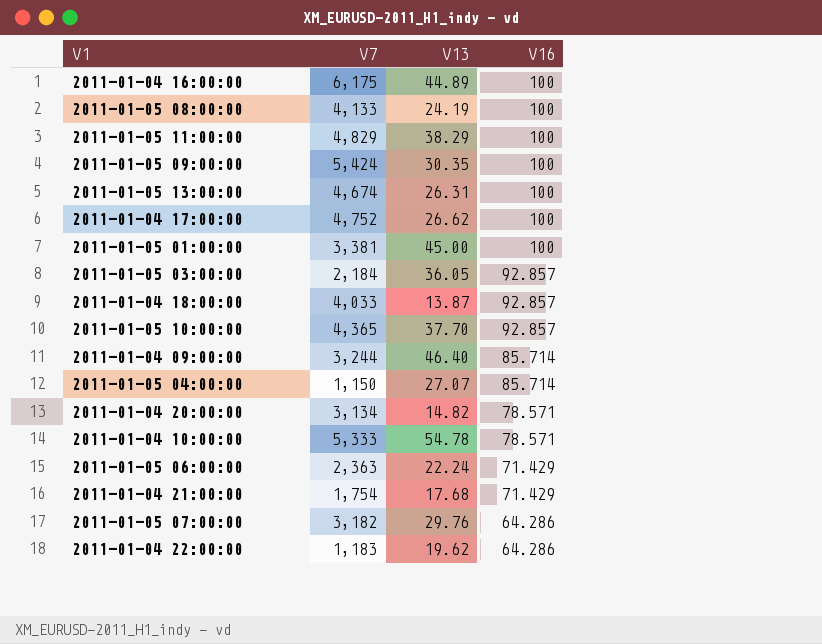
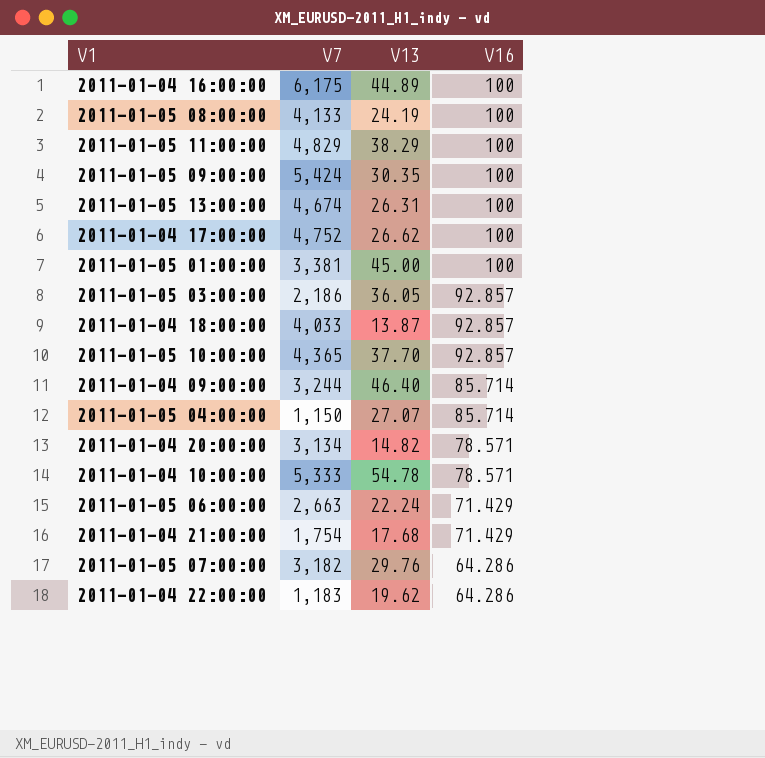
2011-01-05 03:00:00 | V7: 2,184 -> 2,186
2011-01-05 06:00:00 | V7: 2,363 -> 2,663

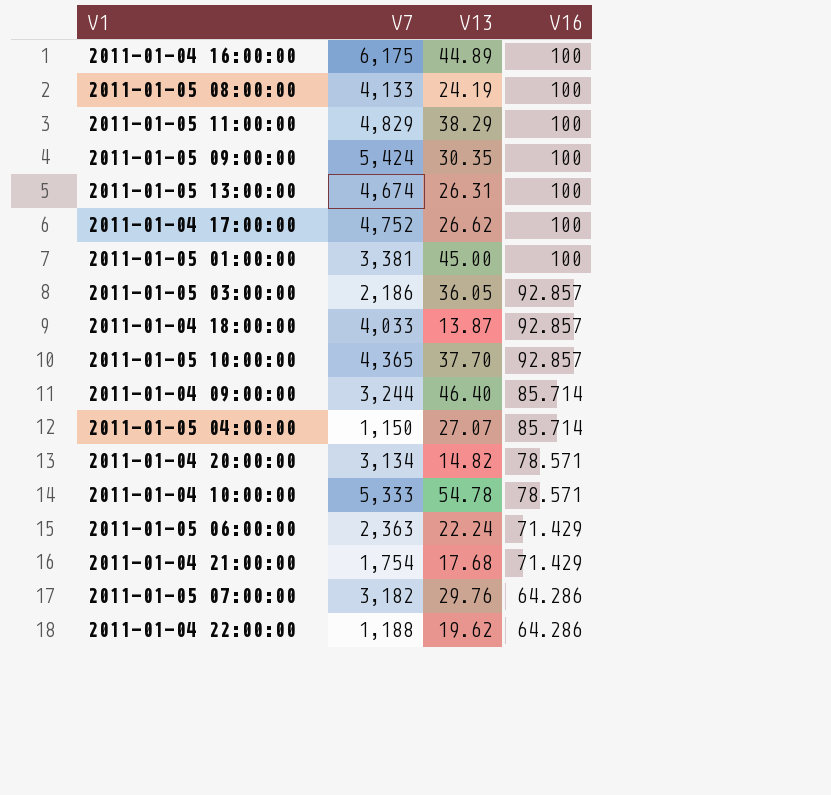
2011-01-05 06:00:00 | V7: 2,663 -> 2,363
2011-01-04 22:00:00 | V7: 1,183 -> 1,188

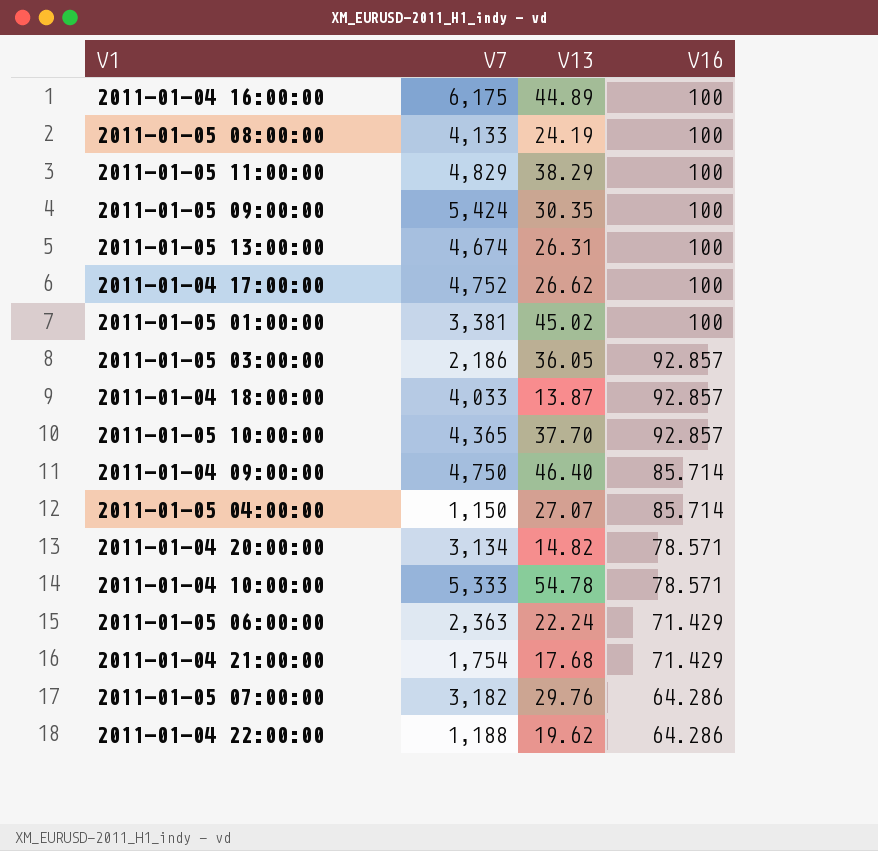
2011-01-05 01:00:00 | V13: 45.00 -> 45.02
2011-01-04 09:00:00 | V7: 3,244 -> 4,750

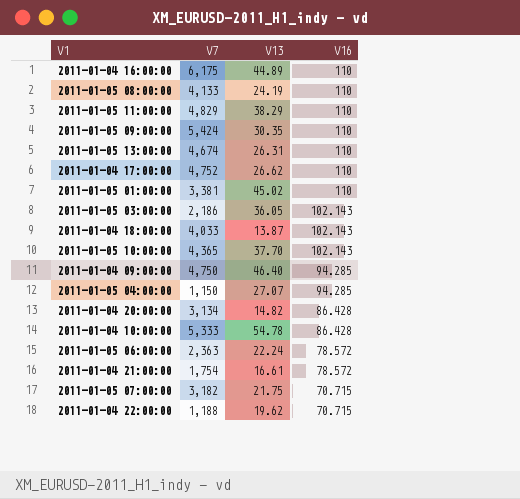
2011-01-04 16:00:00 | V16: 100 -> 110
2011-01-05 08:00:00 | V16: 100 -> 110
2011-01-05 11:00:00 | V16: 100 -> 110
2011-01-05 09:00:00 | V16: 100 -> 110
2011-01-05 13:00:00 | V16: 100 -> 110
2011-01-04 17:00:00 | V16: 100 -> 110
2011-01-05 01:00:00 | V16: 100 -> 110
2011-01-05 03:00:00 | V16: 92.857 -> 102.143
2011-01-04 18:00:00 | V16: 92.857 -> 102.143
2011-01-05 10:00:00 | V16: 92.857 -> 102.143
2011-01-04 09:00:00 | V16: 85.714 -> 94.285
2011-01-05 04:00:00 | V16: 85.714 -> 94.285
2011-01-04 20:00:00 | V16: 78.571 -> 86.428
2011-01-04 10:00:00 | V16: 78.571 -> 86.428
2011-01-05 06:00:00 | V16: 71.429 -> 78.572
2011-01-04 21:00:00 | V13: 17.68 -> 16.61
2011-01-04 21:00:00 | V16: 71.429 -> 78.572
2011-01-05 07:00:00 | V13: 29.76 -> 21.75
2011-01-05 07:00:00 | V16: 64.286 -> 70.715
2011-01-04 22:00:00 | V16: 64.286 -> 70.715

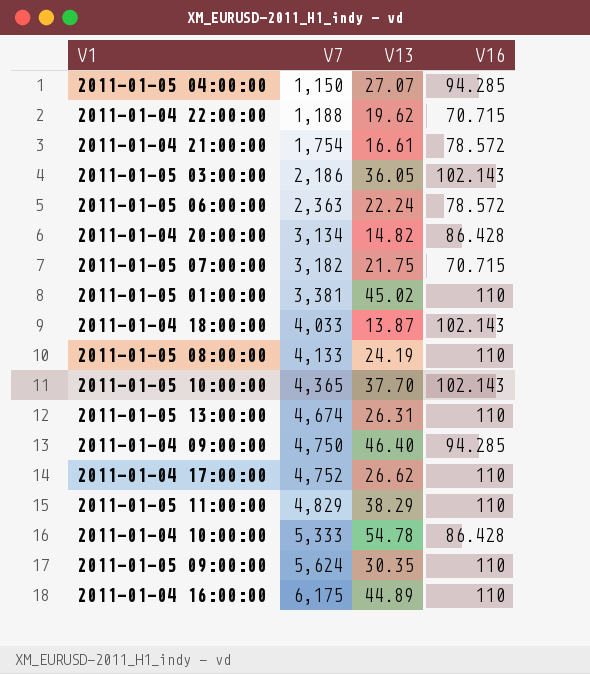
row order: V16 descending -> V7 ascending
2011-01-05 09:00:00 | V7: 5,424 -> 5,624

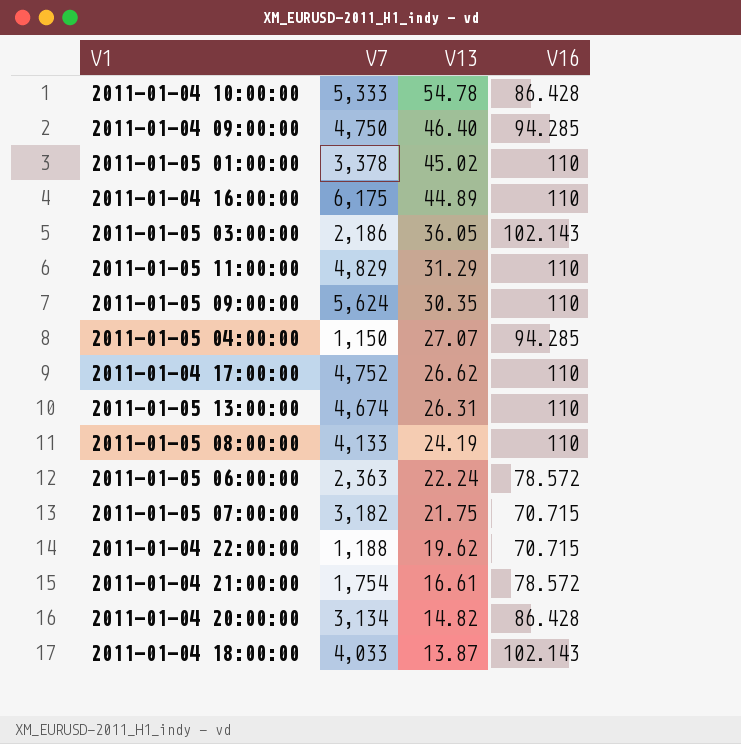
row order: V7 ascending -> V13 descending
row 2011-01-05 10:00:00: 4,365 | 37.70 | 102.143 -> none
2011-01-05 01:00:00 | V7: 3,381 -> 3,378
2011-01-05 11:00:00 | V13: 38.29 -> 31.29

